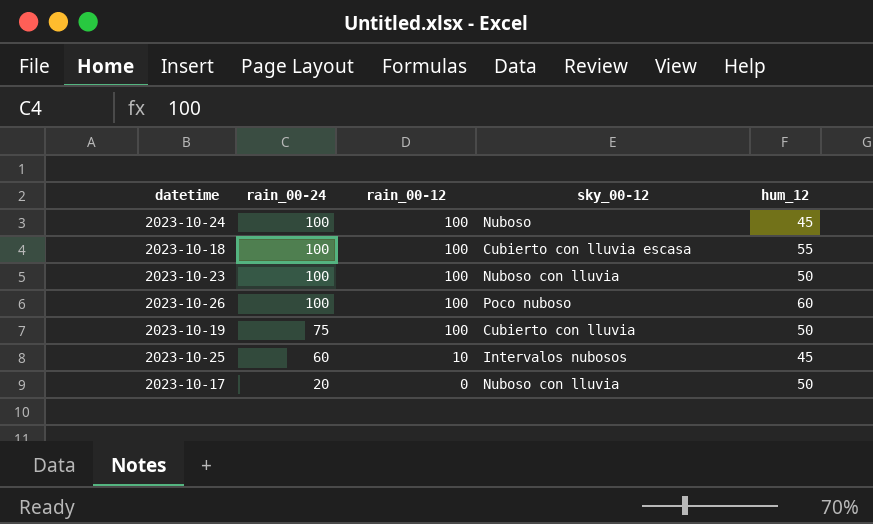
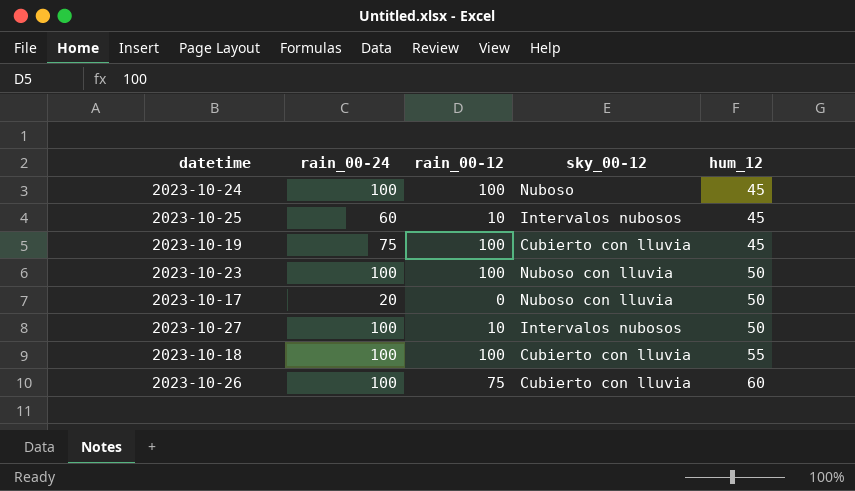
row order: rain_00-24 descending -> hum_12 ascending
2023-10-19 | hum_12: 50 -> 45
row 2023-10-27: none -> 100 | 10 | Intervalos nubosos | 50
2023-10-18 | sky_00-12: Cubierto con lluvia escasa -> Cubierto con lluvia
2023-10-26 | rain_00-12: 100 -> 75
2023-10-26 | sky_00-12: Poco nuboso -> Cubierto con lluvia

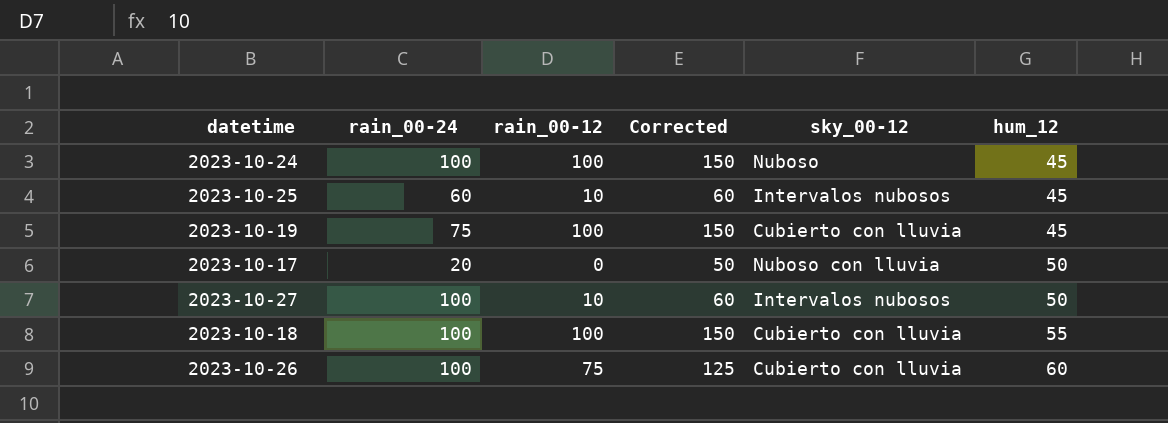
column Corrected | formula: none -> [rain_00-12] + 50
row 2023-10-23: 100 | 100 | Nuboso con lluvia | 50 -> none

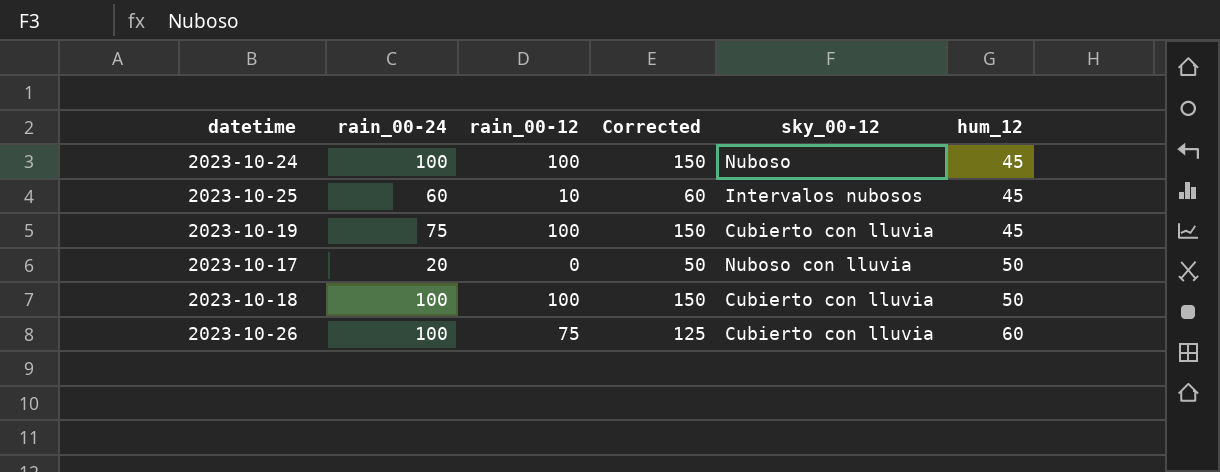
row 2023-10-27: 100 | 10 | 60 | Intervalos nubosos | 50 -> none
2023-10-18 | hum_12: 55 -> 50

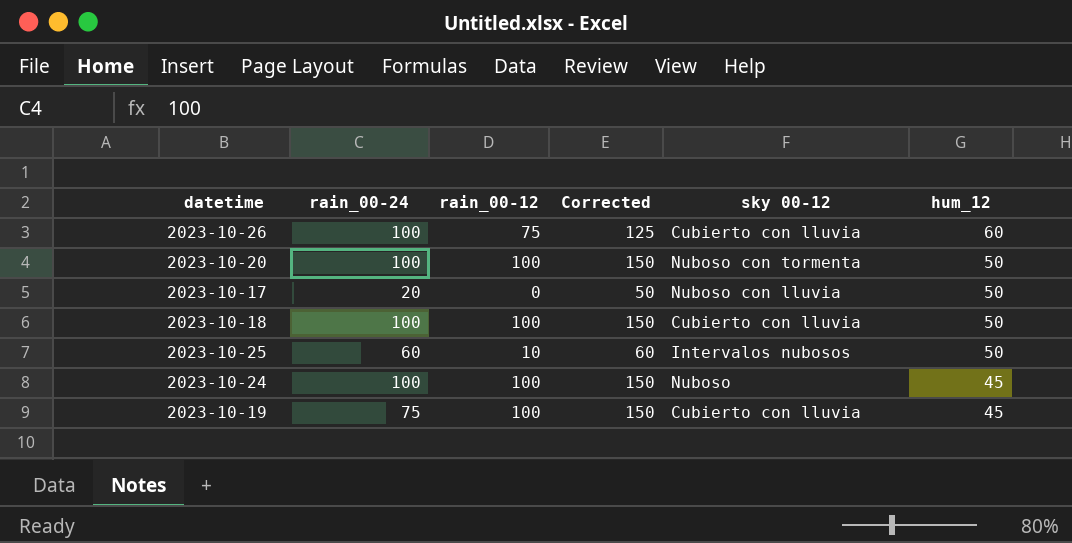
row order: hum_12 ascending -> hum_12 descending
column name: sky_00-12 -> sky 00-12
row 2023-10-20: none -> 100 | 100 | 150 | Nuboso con tormenta | 50
2023-10-25 | hum_12: 45 -> 50

